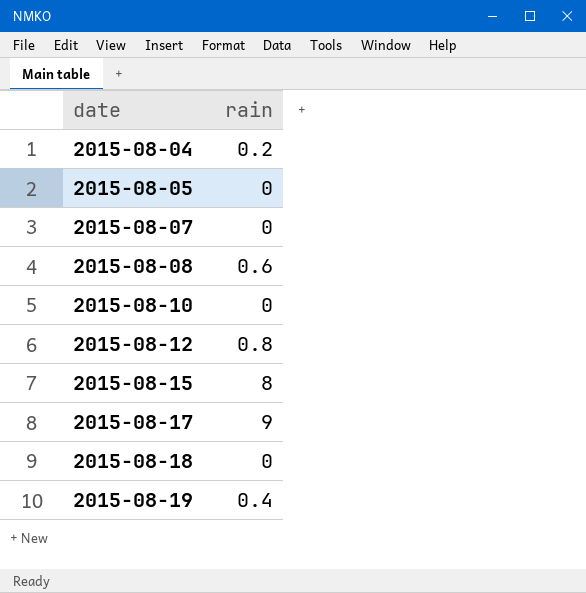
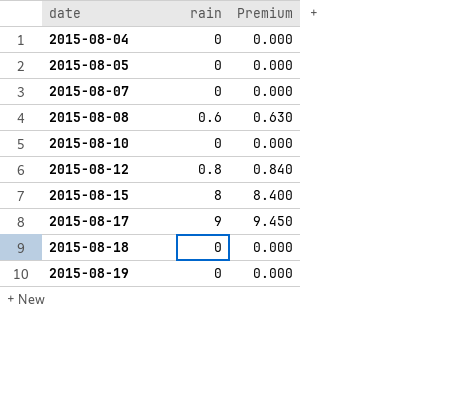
column Premium | formula: none -> [rain] * 1.05
2015-08-04 | rain: 0.2 -> 0
2015-08-19 | rain: 0.4 -> 0

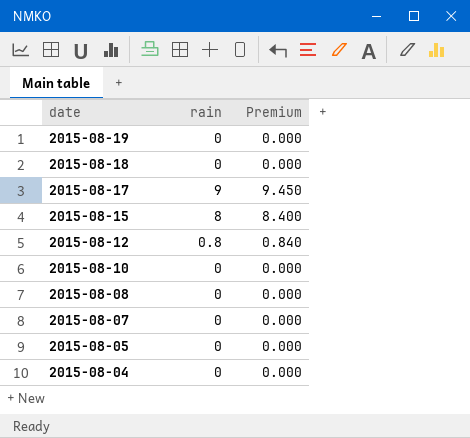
row order: date ascending -> date descending
2015-08-08 | rain: 0.6 -> 0
2015-08-08 | Premium: 0.630 -> 0.000

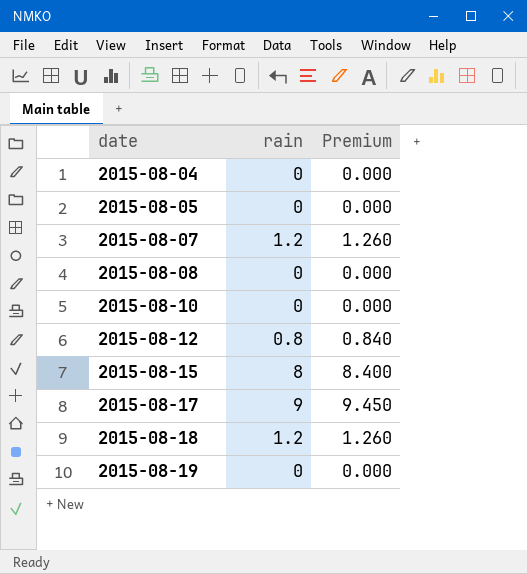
row order: date descending -> date ascending
2015-08-07 | rain: 0 -> 1.2
2015-08-07 | Premium: 0.000 -> 1.260
2015-08-18 | rain: 0 -> 1.2
2015-08-18 | Premium: 0.000 -> 1.260

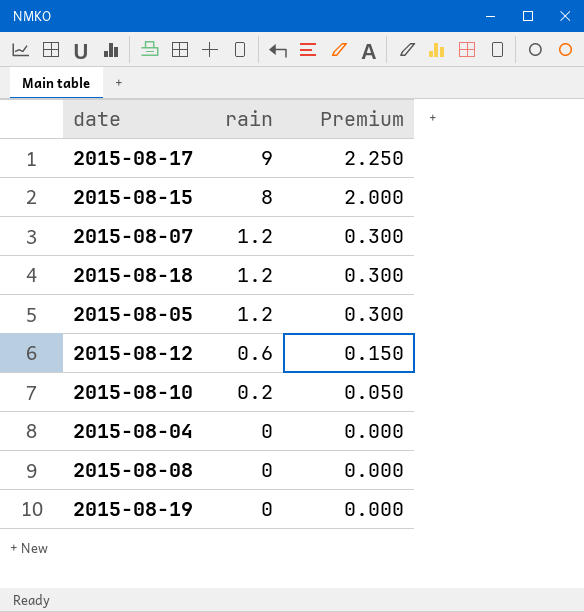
row order: date ascending -> rain descending
column Premium | formula: [rain] * 1.05 -> [rain] * 0.25
2015-08-05 | rain: 0 -> 1.2
2015-08-12 | rain: 0.8 -> 0.6
2015-08-10 | rain: 0 -> 0.2

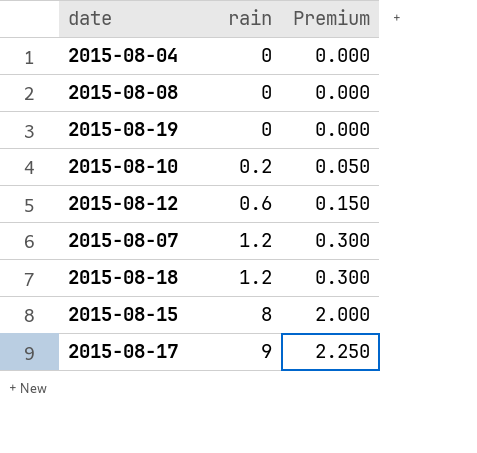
row order: rain descending -> rain ascending
row 2015-08-05: 1.2 | 0.300 -> none

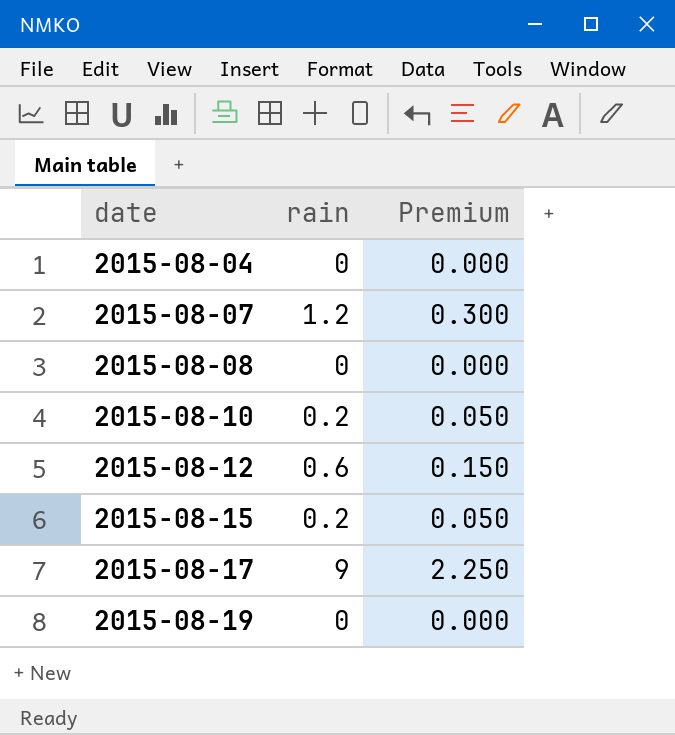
row order: rain ascending -> date ascending
row 2015-08-18: 1.2 | 0.300 -> none
2015-08-15 | rain: 8 -> 0.2
2015-08-15 | Premium: 2.000 -> 0.050

